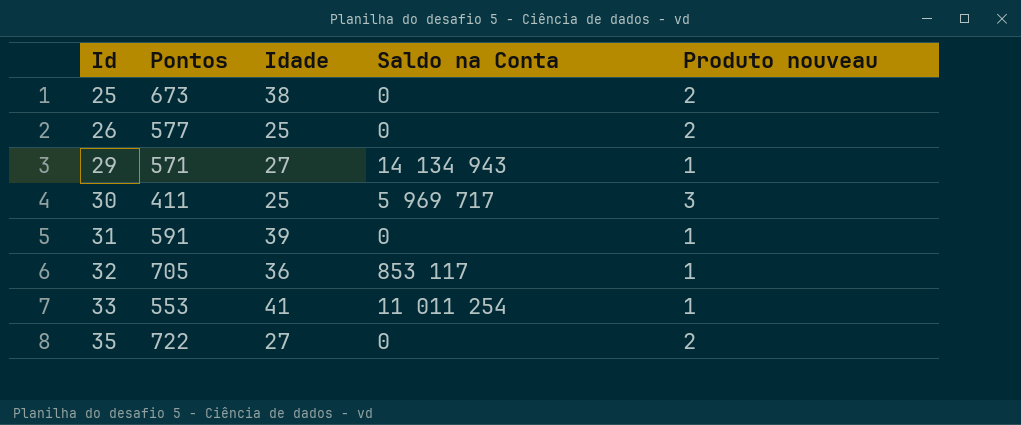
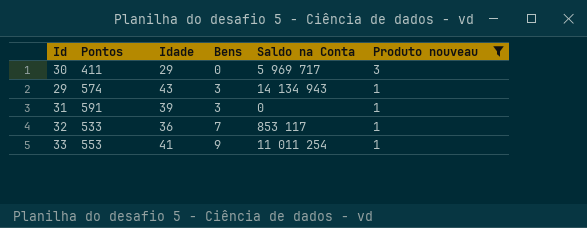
filter: none -> Produto nouveau != 2
row order: Id ascending -> Bens ascending
column Bens | position: none -> 4
30 | Idade: 25 -> 29
29 | Pontos: 571 -> 574
29 | Idade: 27 -> 43
32 | Pontos: 705 -> 533

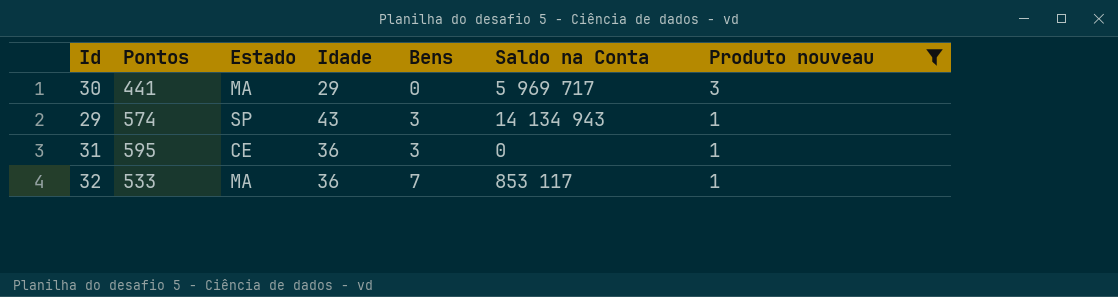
column Estado | position: none -> 3
row 33: 553 | 41 | 9 | 11 011 254 | 1 -> none
30 | Pontos: 411 -> 441
31 | Pontos: 591 -> 595
31 | Idade: 39 -> 36

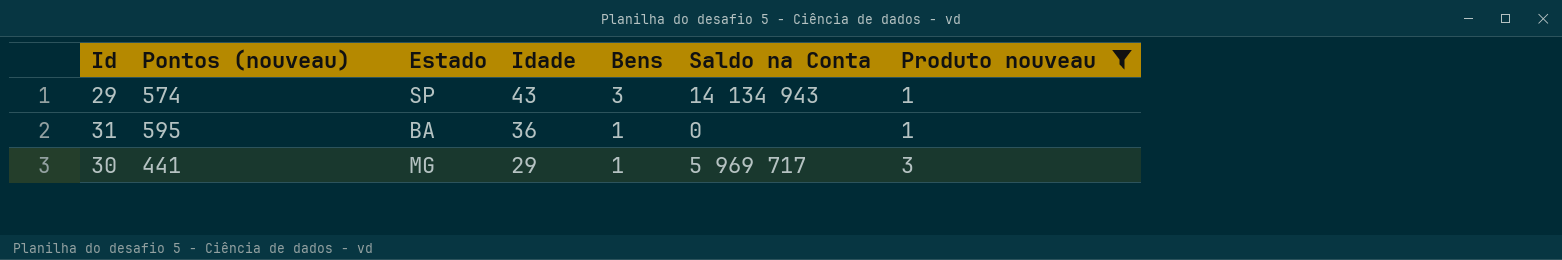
row order: Bens ascending -> Idade descending
column name: Pontos -> Pontos (nouveau)
row 32: 533 | MA | 36 | 7 | 853 117 | 1 -> none
31 | Estado: CE -> BA
31 | Bens: 3 -> 1
30 | Estado: MA -> MG
30 | Bens: 0 -> 1

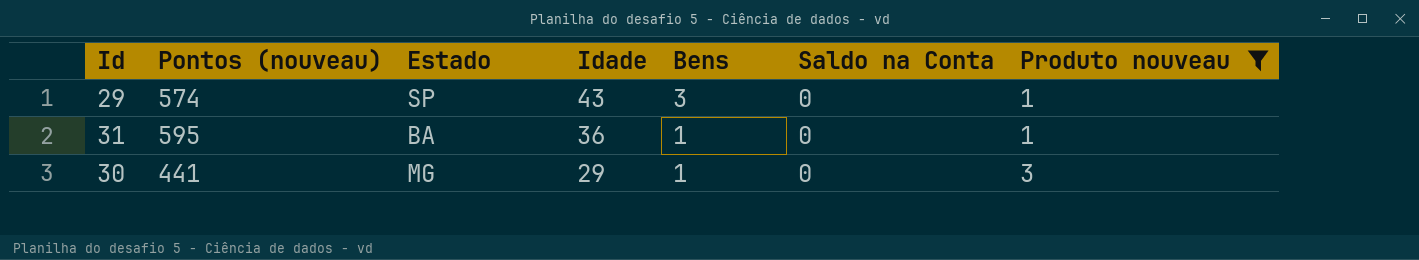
29 | Saldo na Conta: 14 134 943 -> 0
30 | Saldo na Conta: 5 969 717 -> 0

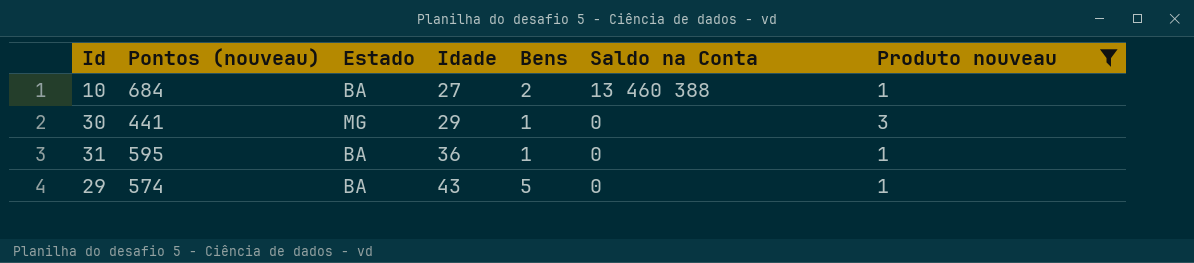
row order: Idade descending -> Idade ascending
row 10: none -> 684 | BA | 27 | 2 | 13 460 388 | 1
29 | Estado: SP -> BA
29 | Bens: 3 -> 5

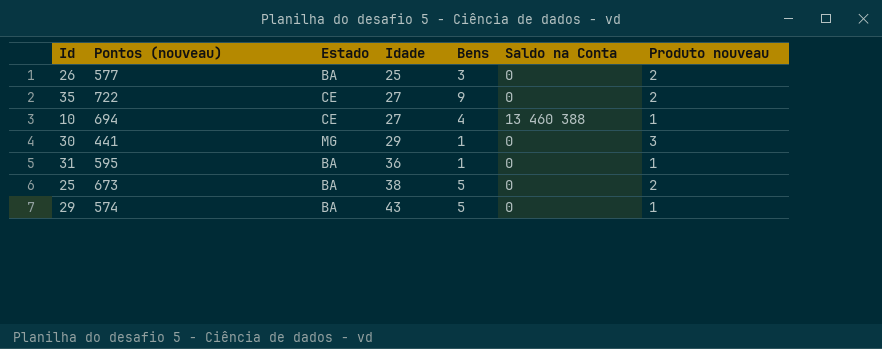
filter: Produto nouveau != 2 -> none
10 | Pontos (nouveau): 684 -> 694
10 | Estado: BA -> CE
10 | Bens: 2 -> 4

